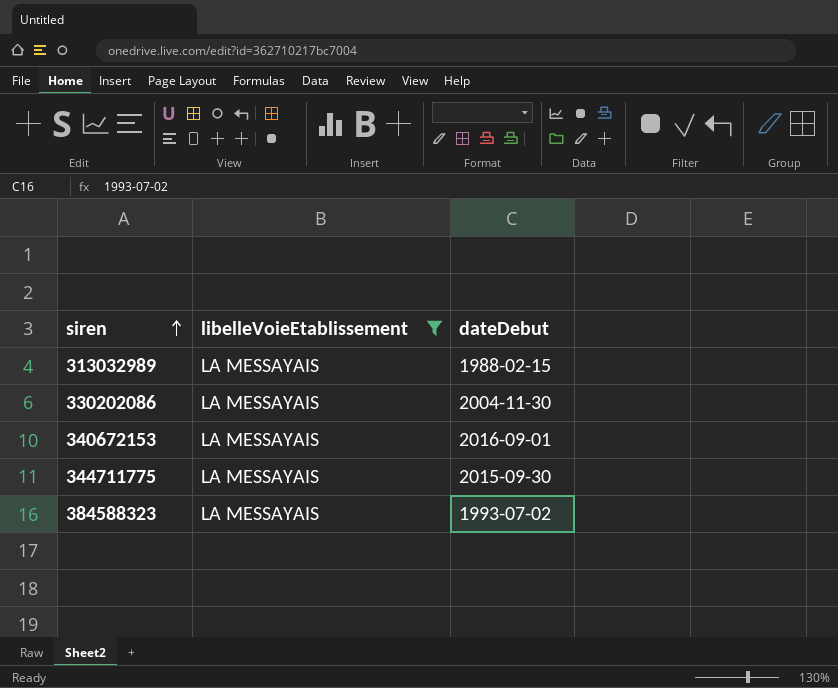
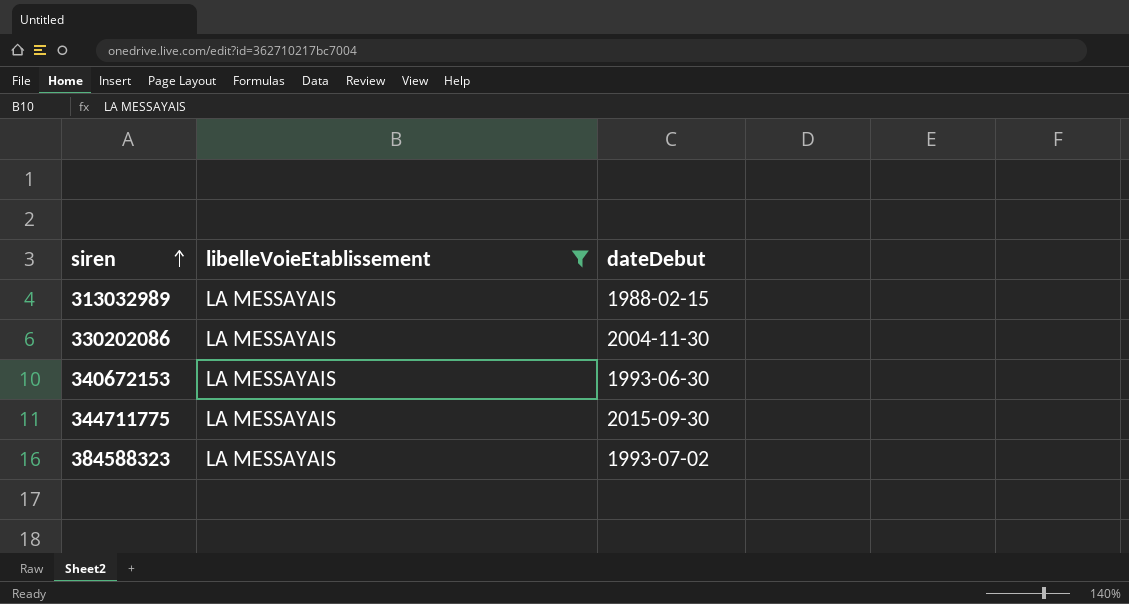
340672153 | dateDebut: 2016-09-01 -> 1993-06-30

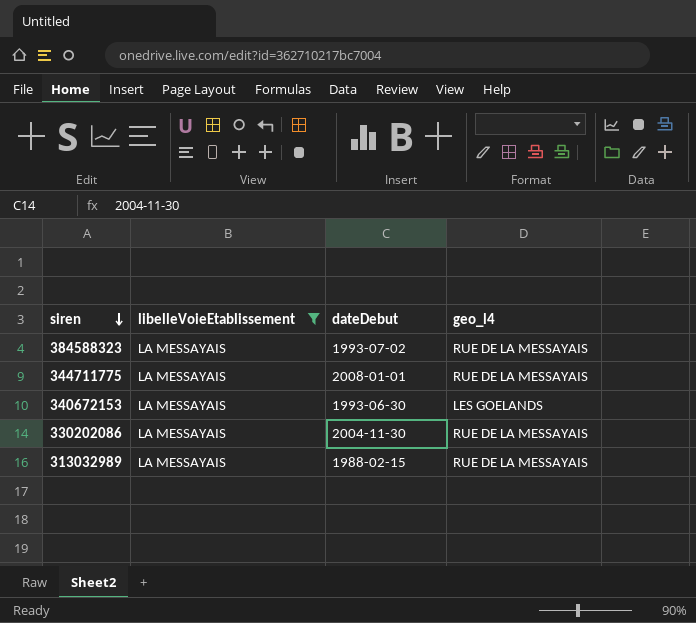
row order: siren ascending -> siren descending
column geo_l4 | position: none -> 4
344711775 | dateDebut: 2015-09-30 -> 2008-01-01

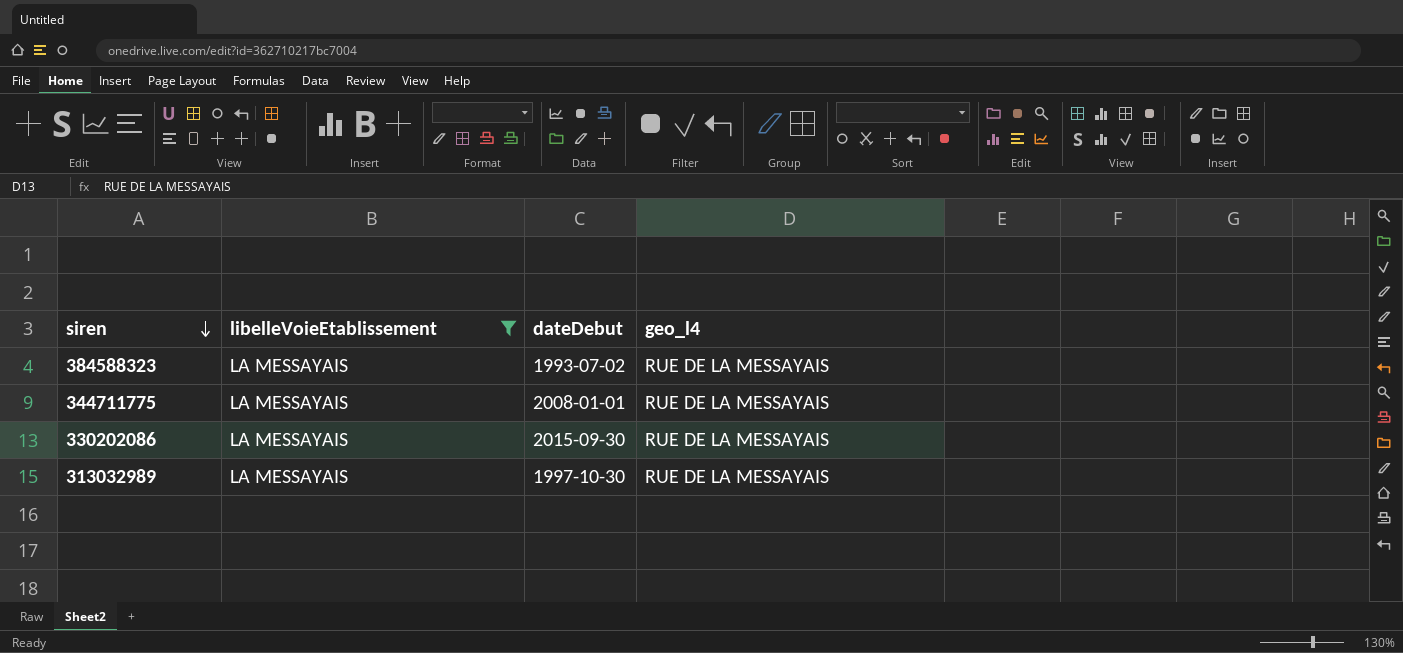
row 340672153: LA MESSAYAIS | 1993-06-30 | LES GOELANDS -> none
330202086 | dateDebut: 2004-11-30 -> 2015-09-30
313032989 | dateDebut: 1988-02-15 -> 1997-10-30

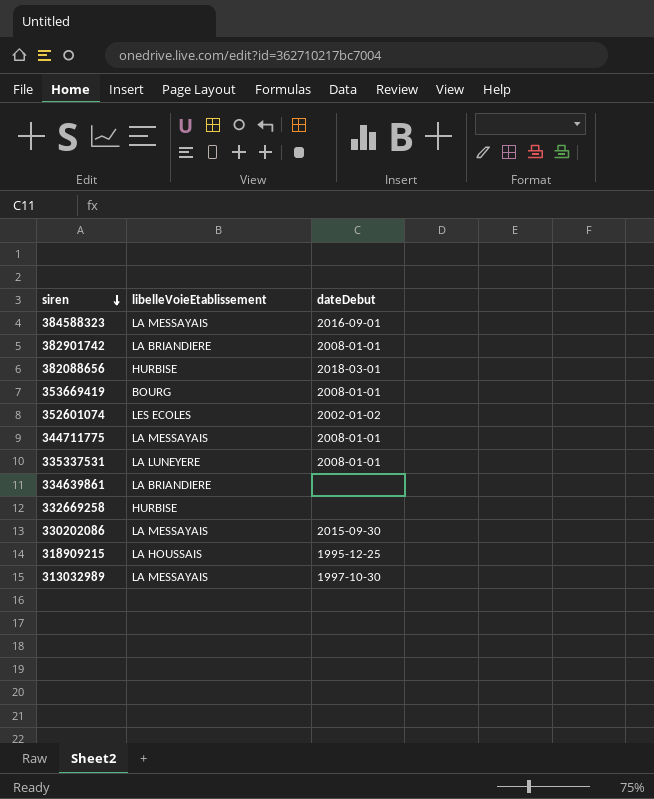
filter: libelleVoieEtablissement = LA MESSAYAIS -> none
column geo_l4 | position: 4 -> none
384588323 | dateDebut: 1993-07-02 -> 2016-09-01

